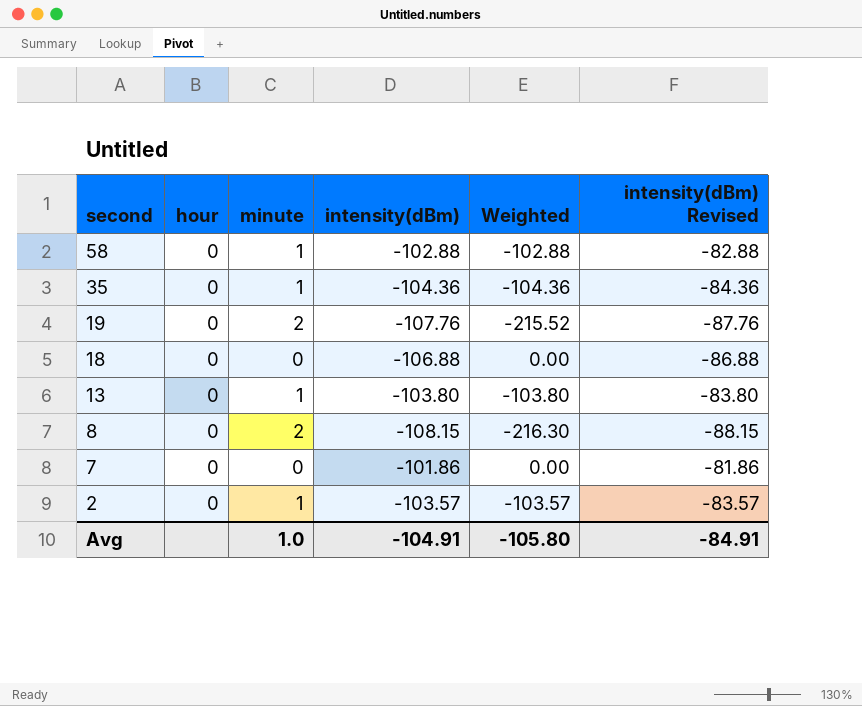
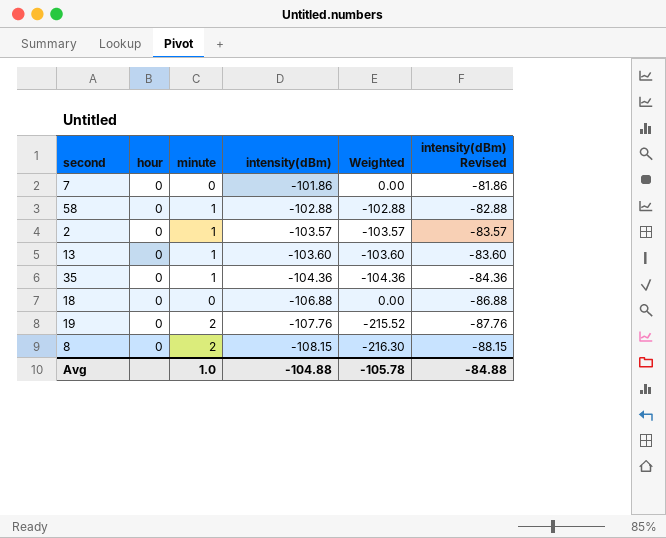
row order: second descending -> intensity(dBm) descending
13 | intensity(dBm): -103.80 -> -103.60
13 | Weighted: -103.80 -> -103.60
13 | intensity(dBm) Revised: -83.80 -> -83.60
Avg | intensity(dBm): -104.91 -> -104.88
Avg | Weighted: -105.80 -> -105.78
Avg | intensity(dBm) Revised: -84.91 -> -84.88

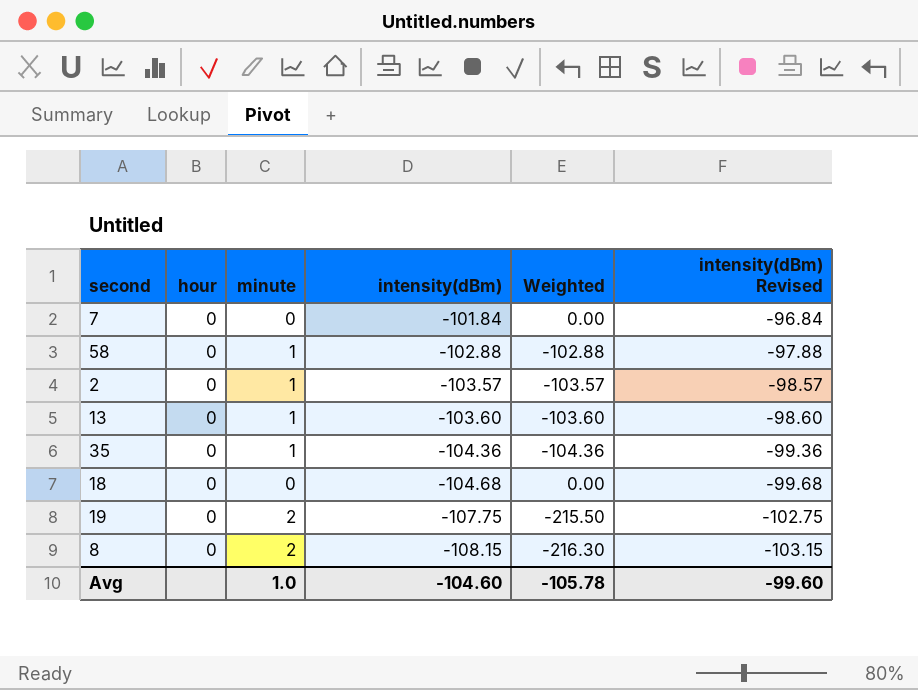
column intensity(dBm) Revised | formula: [intensity(dBm)] + 20 -> [intensity(dBm)] + 5
7 | intensity(dBm): -101.86 -> -101.84
18 | intensity(dBm): -106.88 -> -104.68
19 | intensity(dBm): -107.76 -> -107.75
19 | Weighted: -215.52 -> -215.50
Avg | intensity(dBm): -104.88 -> -104.60
Avg | intensity(dBm) Revised: -84.88 -> -99.60

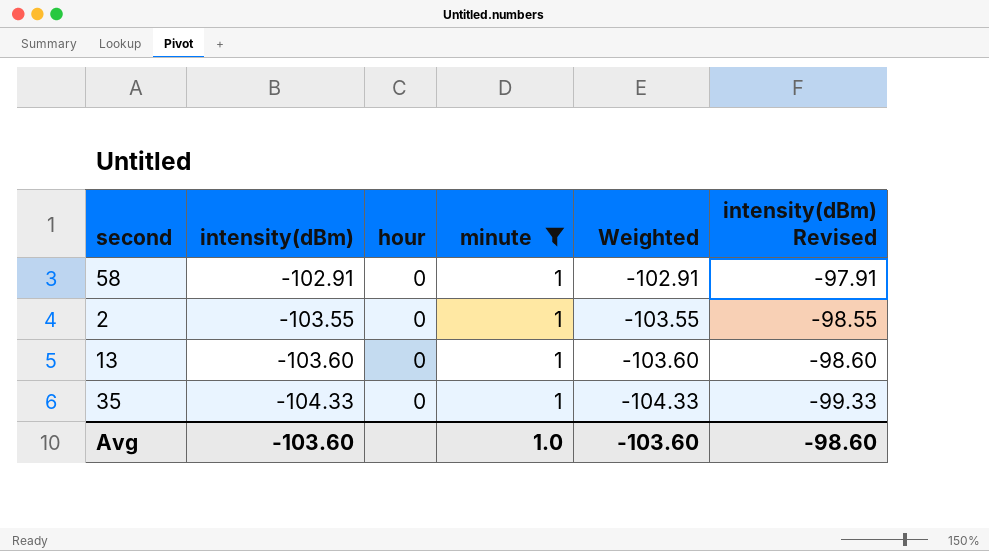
filter: none -> minute = 1
column intensity(dBm) | position: 4 -> 2
58 | intensity(dBm): -102.88 -> -102.91
58 | Weighted: -102.88 -> -102.91
58 | intensity(dBm) Revised: -97.88 -> -97.91
2 | intensity(dBm): -103.57 -> -103.55
2 | Weighted: -103.57 -> -103.55
2 | intensity(dBm) Revised: -98.57 -> -98.55
35 | intensity(dBm): -104.36 -> -104.33
35 | Weighted: -104.36 -> -104.33
35 | intensity(dBm) Revised: -99.36 -> -99.33
Avg | intensity(dBm): -104.60 -> -103.60
Avg | Weighted: -105.78 -> -103.60
Avg | intensity(dBm) Revised: -99.60 -> -98.60

